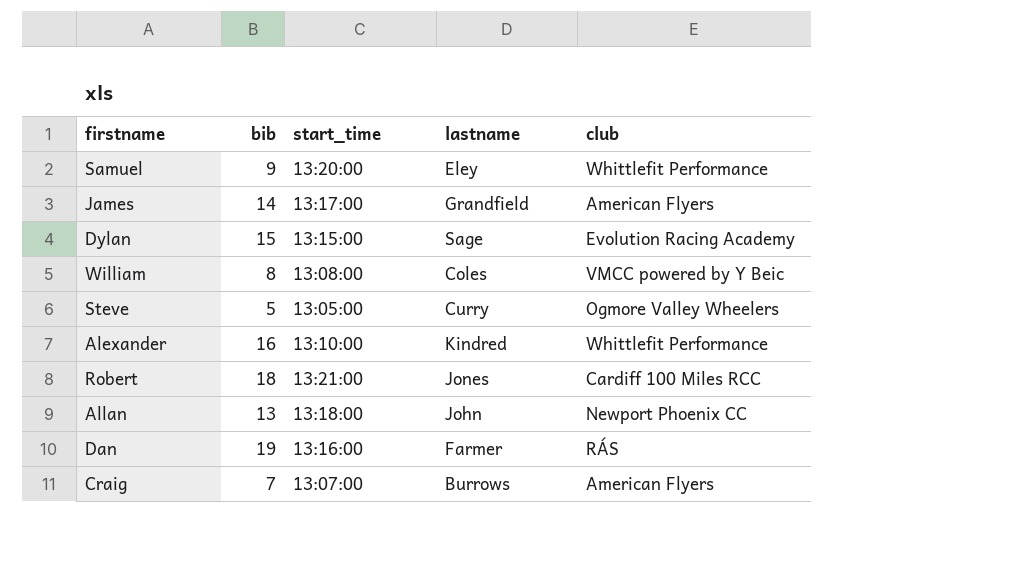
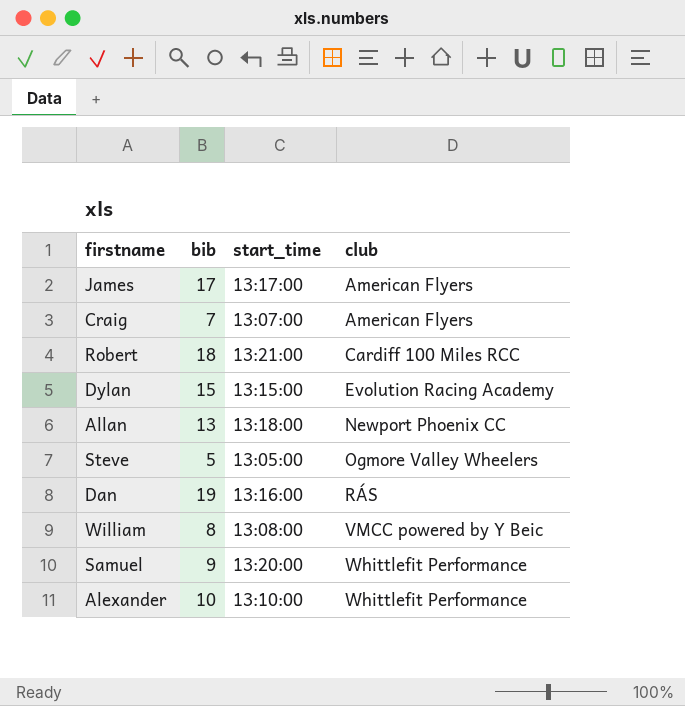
row order: none -> club ascending
column lastname | position: 4 -> none
James | bib: 14 -> 17
Alexander | bib: 16 -> 10

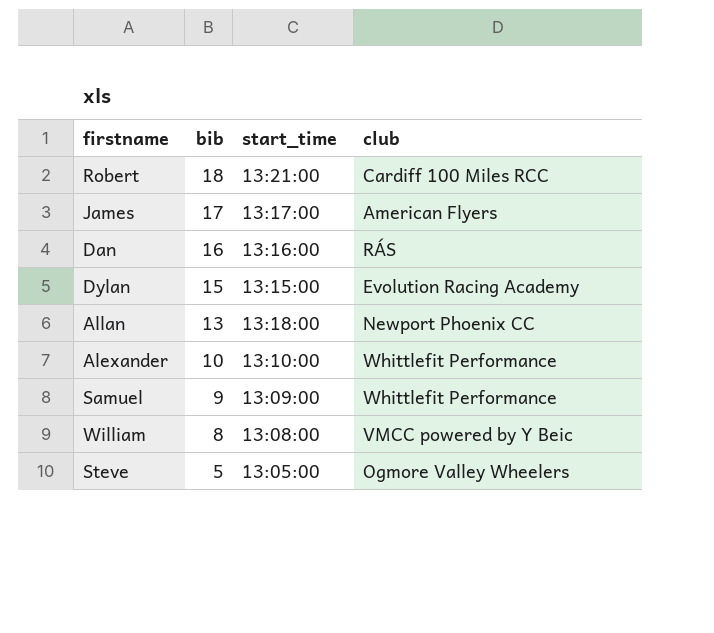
row order: club ascending -> bib descending
row Craig: 7 | 13:07:00 | American Flyers -> none
Dan | bib: 19 -> 16
Samuel | start_time: 13:20:00 -> 13:09:00

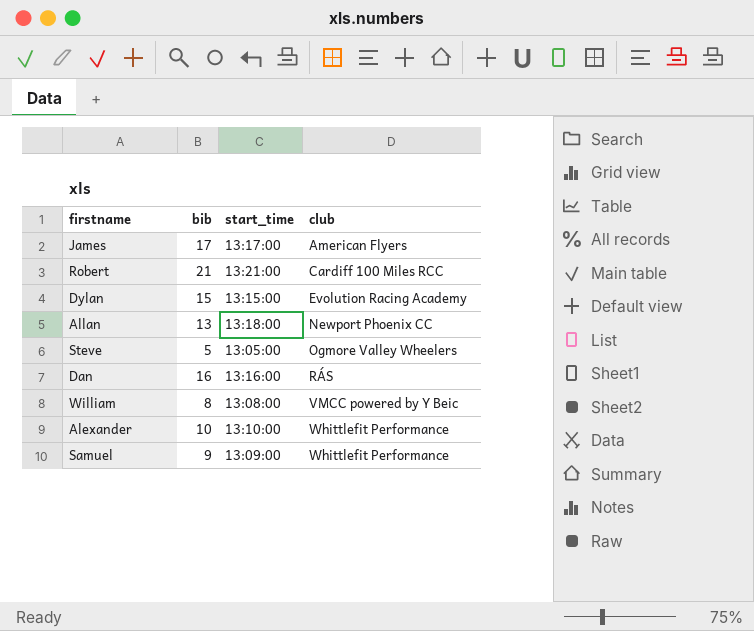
row order: bib descending -> club ascending
Robert | bib: 18 -> 21

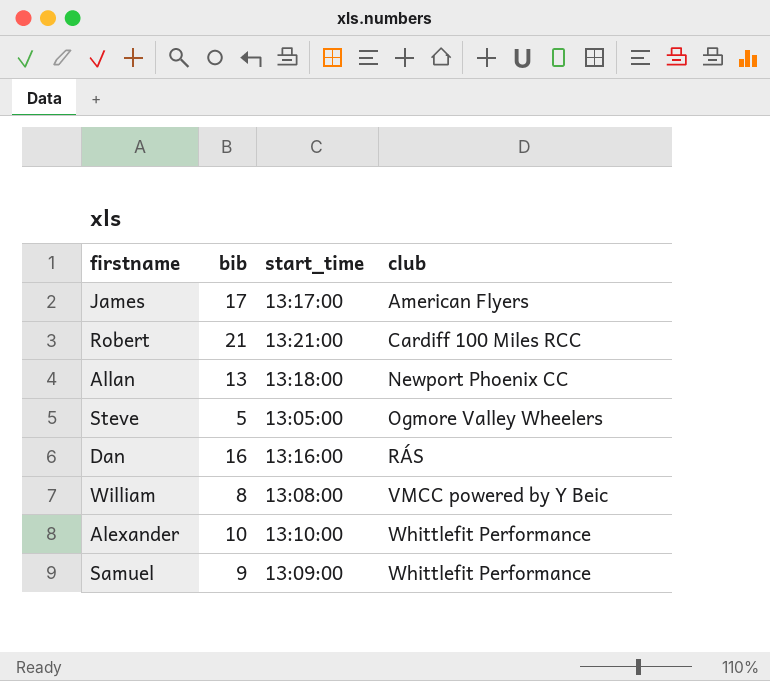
row Dylan: 15 | 13:15:00 | Evolution Racing Academy -> none

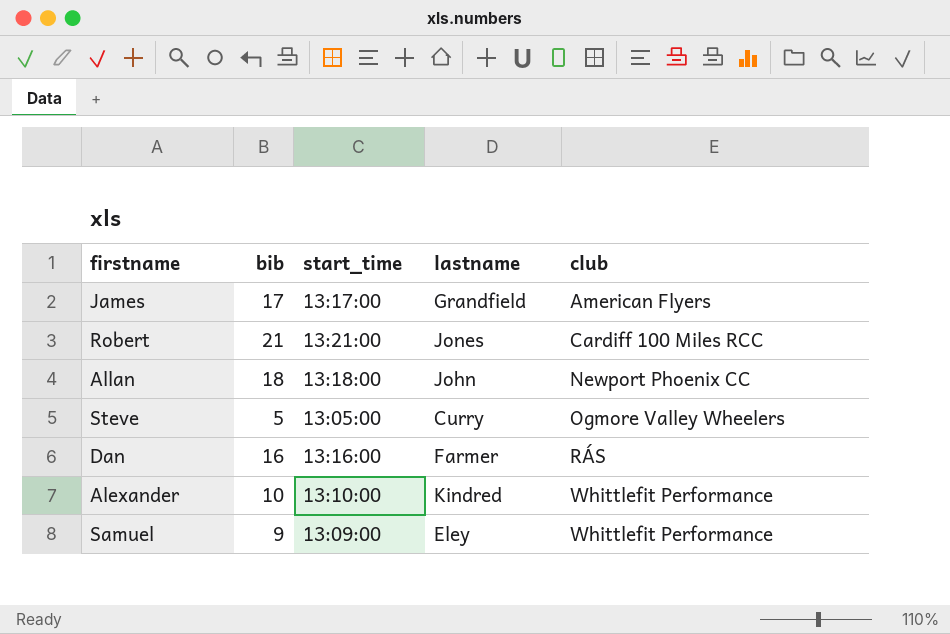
column lastname | position: none -> 4
row William: 8 | 13:08:00 | VMCC powered by Y Beic -> none
Allan | bib: 13 -> 18

